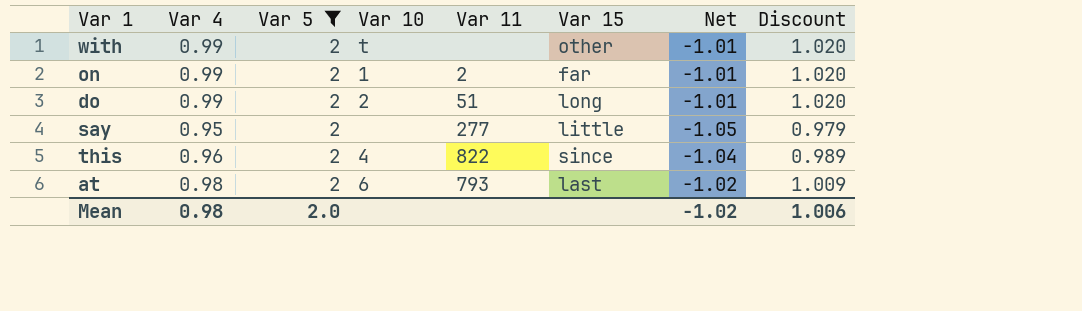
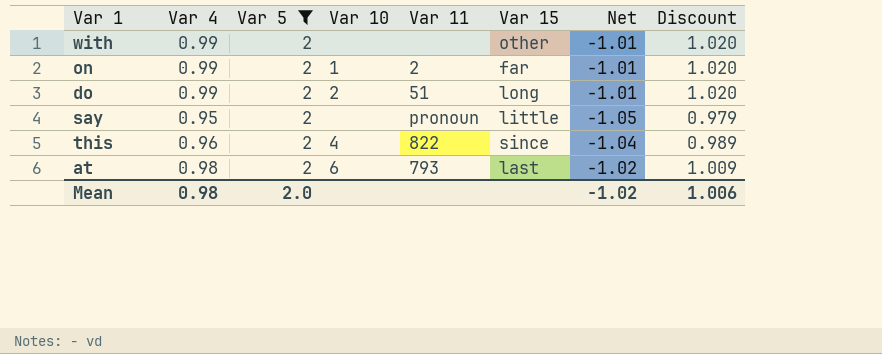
with | Var 10: t -> none
say | Var 11: 277 -> pronoun

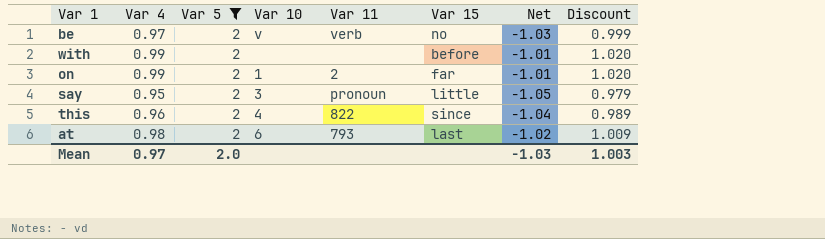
row do: 0.99 | 2 | 2 | 51 | long | -1.01 | 1.020 -> none
row be: none -> 0.97 | 2 | v | verb | no | -1.03 | 0.999
with | Var 15: other -> before
say | Var 10: none -> 3
Mean | Var 4: 0.98 -> 0.97
Mean | Net: -1.02 -> -1.03
Mean | Discount: 1.006 -> 1.003

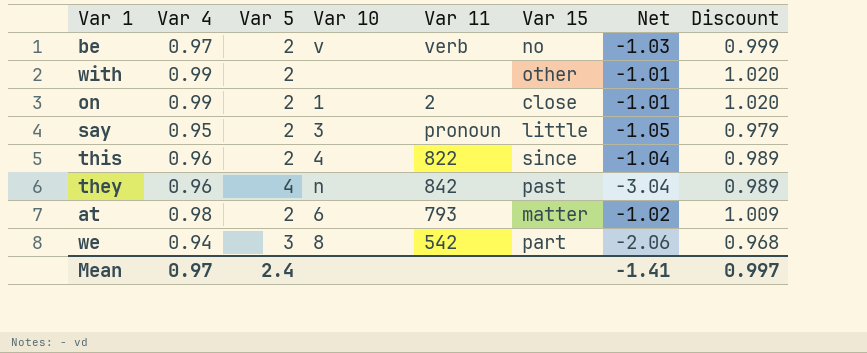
filter: Var 5 = 2 -> none
with | Var 15: before -> other
on | Var 15: far -> close
at | Var 15: last -> matter
Mean | Var 5: 2.0 -> 2.4
Mean | Net: -1.03 -> -1.41
Mean | Discount: 1.003 -> 0.997

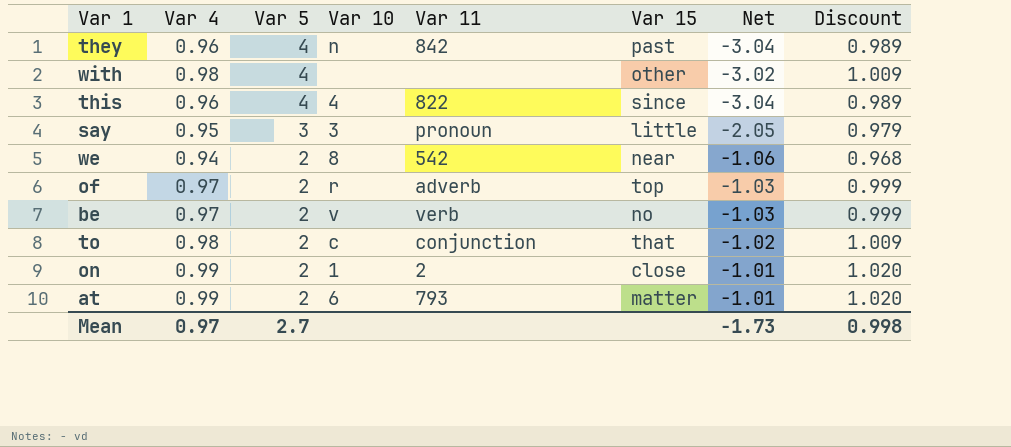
row order: none -> Var 5 descending
with | Var 4: 0.99 -> 0.98
with | Var 5: 2 -> 4
with | Net: -1.01 -> -3.02
with | Discount: 1.020 -> 1.009
this | Var 5: 2 -> 4
this | Net: -1.04 -> -3.04
say | Var 5: 2 -> 3
say | Net: -1.05 -> -2.05
we | Var 5: 3 -> 2
we | Var 15: part -> near
we | Net: -2.06 -> -1.06
row of: none -> 0.97 | 2 | r | adverb | top | -1.03 | 0.999
row to: none -> 0.98 | 2 | c | conjunction | that | -1.02 | 1.009
at | Var 4: 0.98 -> 0.99
at | Net: -1.02 -> -1.01
at | Discount: 1.009 -> 1.020
Mean | Var 5: 2.4 -> 2.7
Mean | Net: -1.41 -> -1.73
Mean | Discount: 0.997 -> 0.998

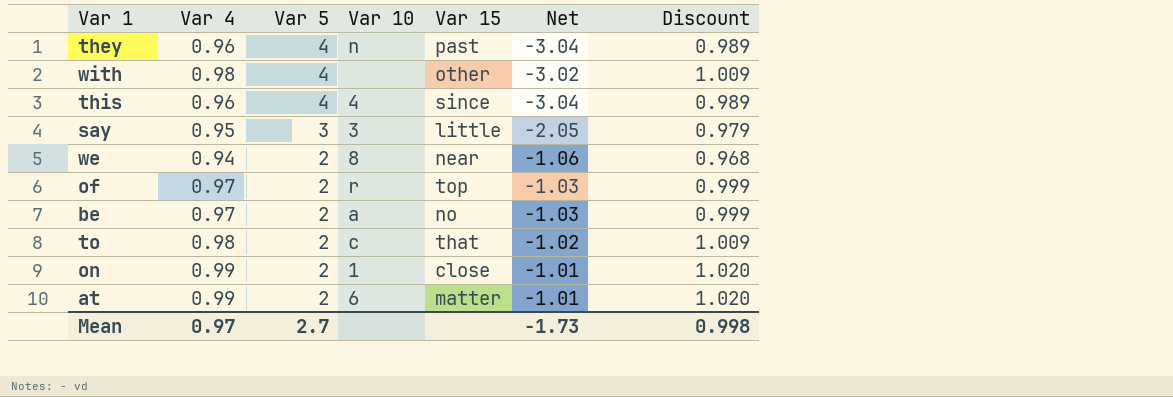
column Var 11 | position: 5 -> none
be | Var 10: v -> a

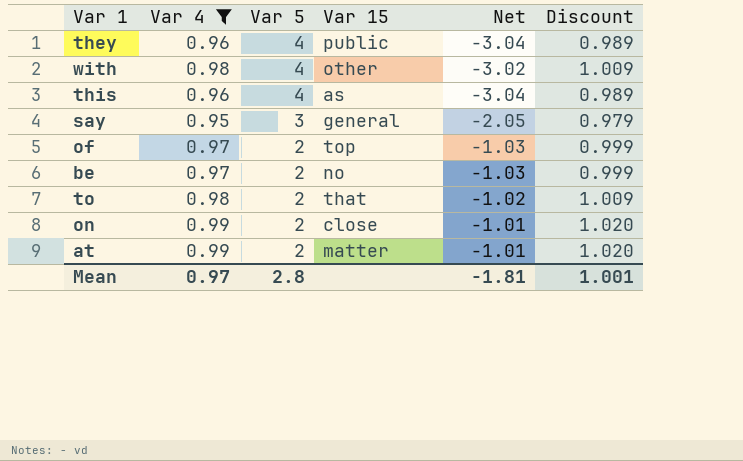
filter: none -> Var 4 != 0.94
column Var 10 | position: 4 -> none
they | Var 15: past -> public
this | Var 15: since -> as
say | Var 15: little -> general
Mean | Var 5: 2.7 -> 2.8
Mean | Net: -1.73 -> -1.81
Mean | Discount: 0.998 -> 1.001

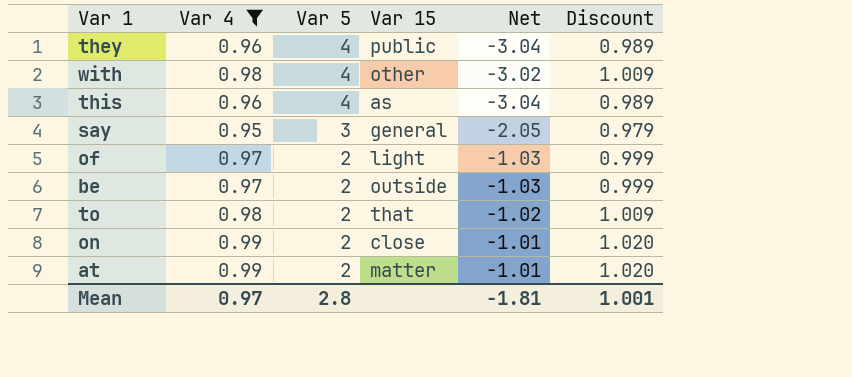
of | Var 15: top -> light
be | Var 15: no -> outside

